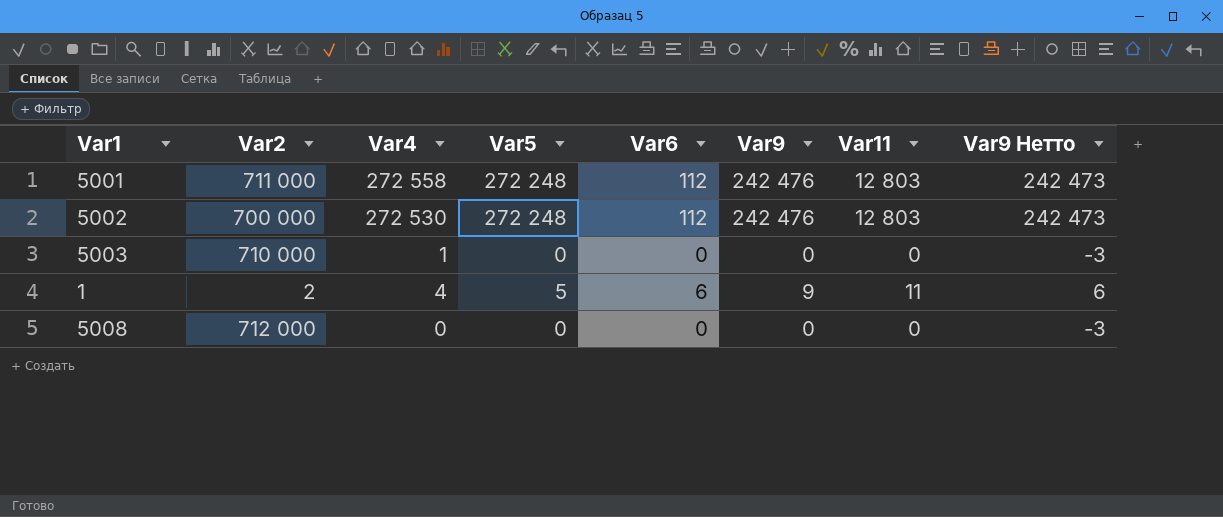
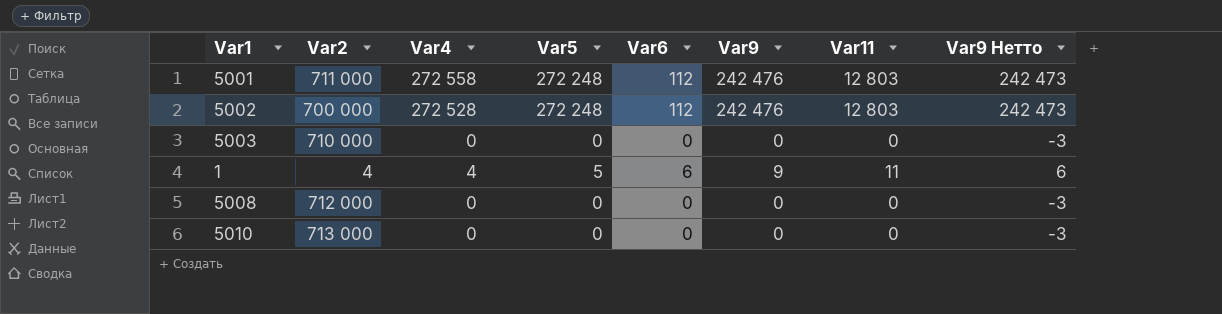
5002 | Var4: 272 530 -> 272 528
5003 | Var4: 1 -> 0
1 | Var2: 2 -> 4
row 5010: none -> 713 000 | 0 | 0 | 0 | 0 | 0 | -3

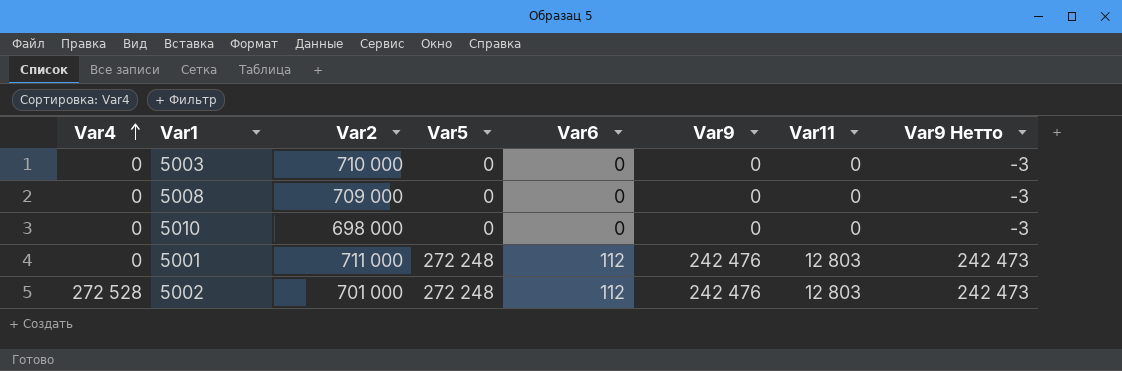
row order: none -> Var4 ascending
column Var4 | position: 3 -> 1
row 1: 4 | 4 | 5 | 6 | 9 | 11 | 6 -> none
5008 | Var2: 712 000 -> 709 000
5010 | Var2: 713 000 -> 698 000
5001 | Var4: 272 558 -> 0
5002 | Var2: 700 000 -> 701 000

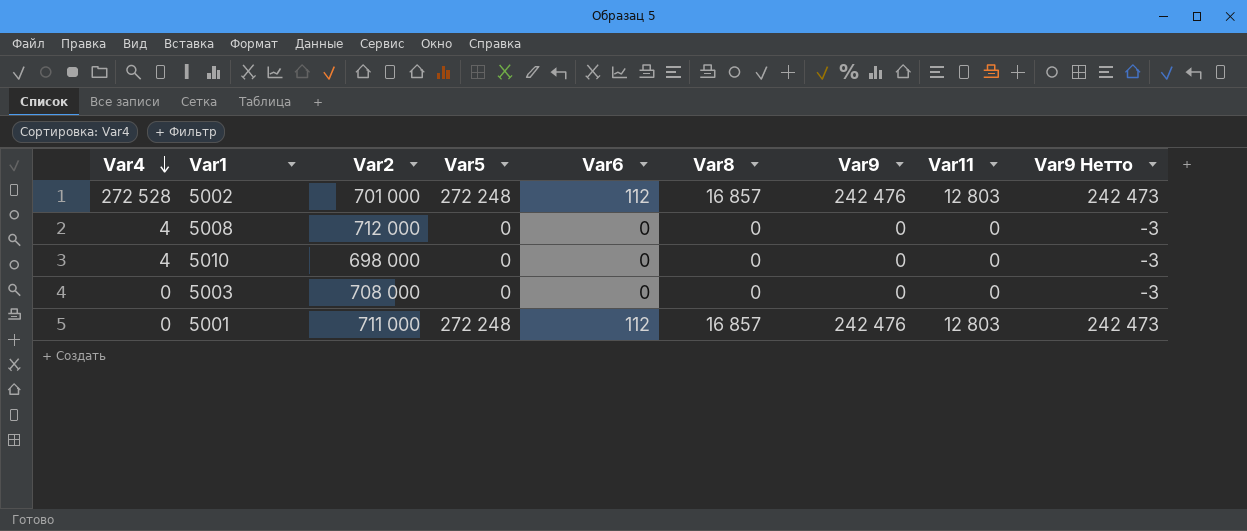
row order: Var4 ascending -> Var4 descending
column Var8 | position: none -> 6
5008 | Var4: 0 -> 4
5008 | Var2: 709 000 -> 712 000
5010 | Var4: 0 -> 4
5003 | Var2: 710 000 -> 708 000

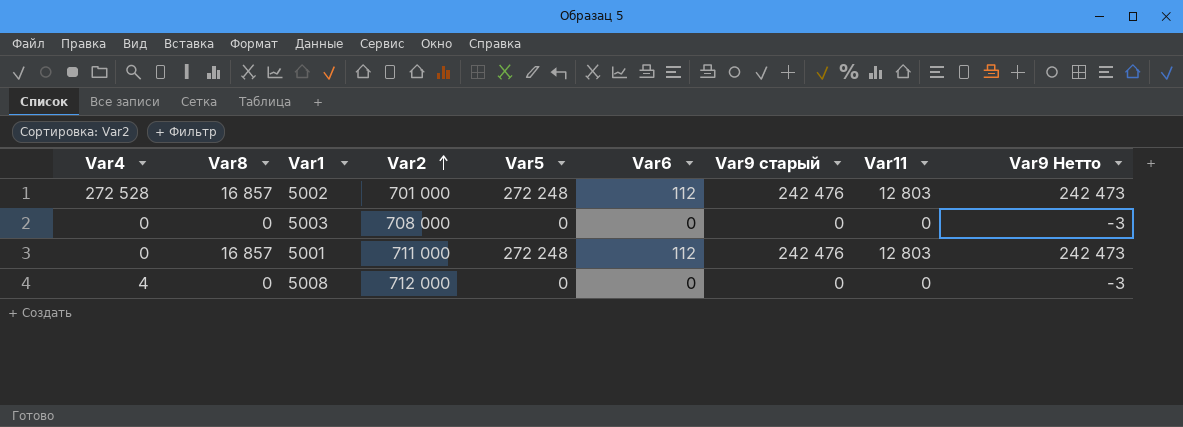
row order: Var4 descending -> Var2 ascending
column Var8 | position: 6 -> 2
column name: Var9 -> Var9 старый
row 5010: 4 | 698 000 | 0 | 0 | 0 | 0 | 0 | -3 -> none

